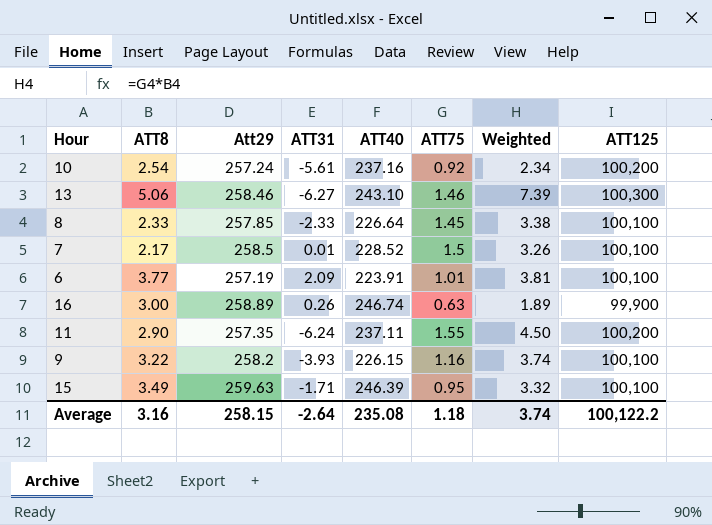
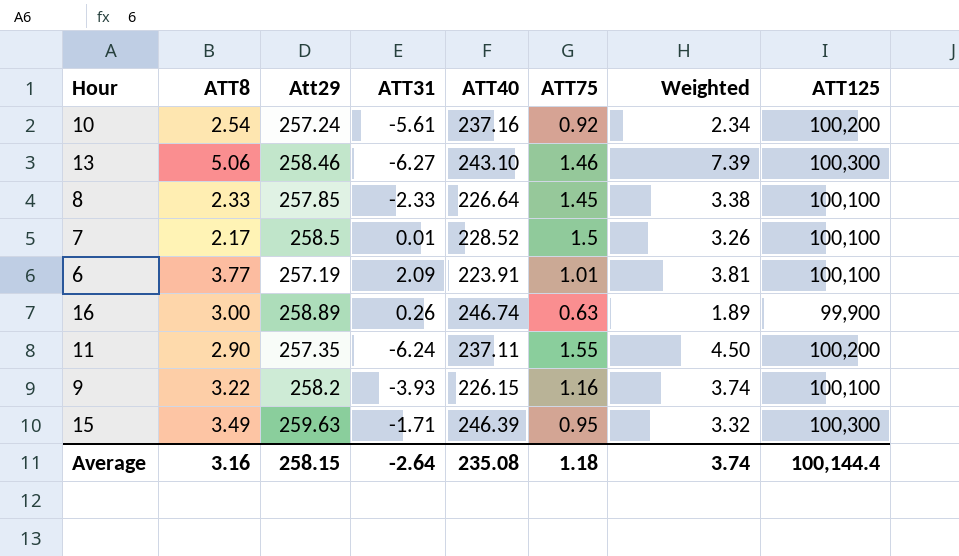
15 | ATT125: 100,100 -> 100,300
Average | ATT125: 100,122.2 -> 100,144.4

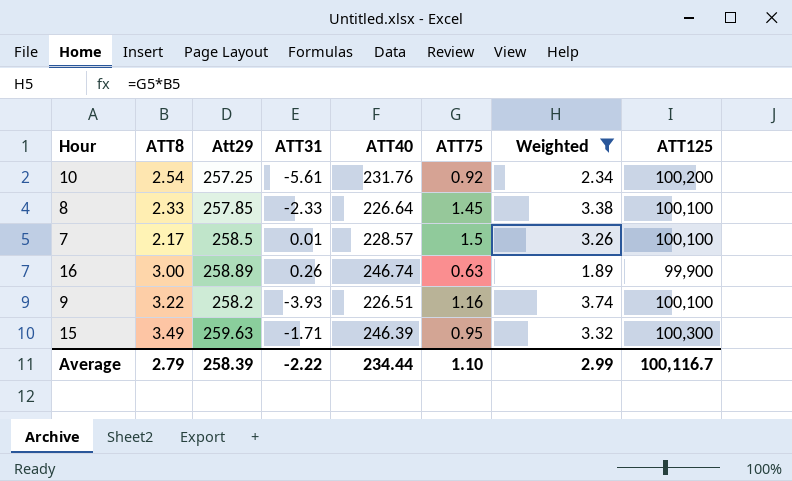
filter: none -> Weighted <= 3.74
10 | Att29: 257.24 -> 257.25
10 | ATT40: 237.16 -> 231.76
7 | ATT40: 228.52 -> 228.57
9 | ATT40: 226.15 -> 226.51
Average | ATT8: 3.16 -> 2.79
Average | Att29: 258.15 -> 258.39
Average | ATT31: -2.64 -> -2.22
Average | ATT40: 235.08 -> 234.44
Average | ATT75: 1.18 -> 1.10
Average | Weighted: 3.74 -> 2.99
Average | ATT125: 100,144.4 -> 100,116.7

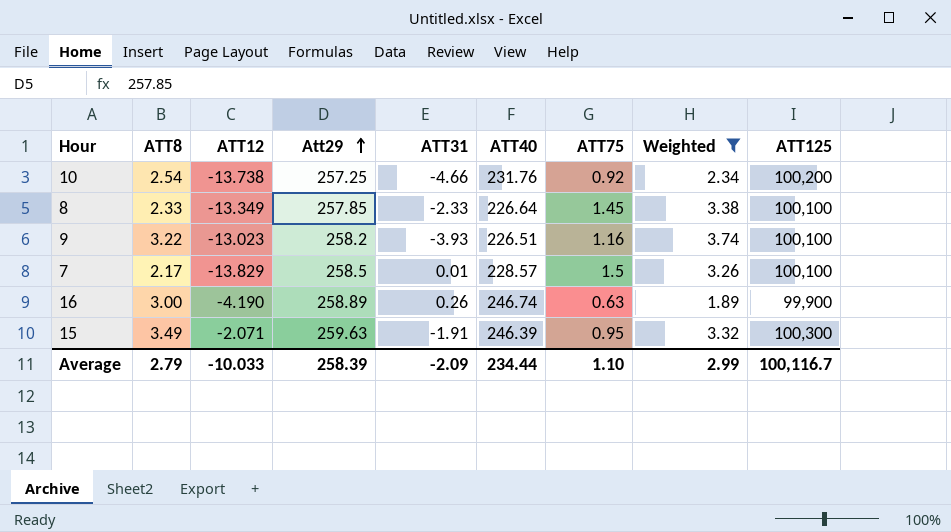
row order: none -> Att29 ascending
column ATT12 | position: none -> 3
10 | ATT31: -5.61 -> -4.66
15 | ATT31: -1.71 -> -1.91
Average | ATT31: -2.22 -> -2.09

